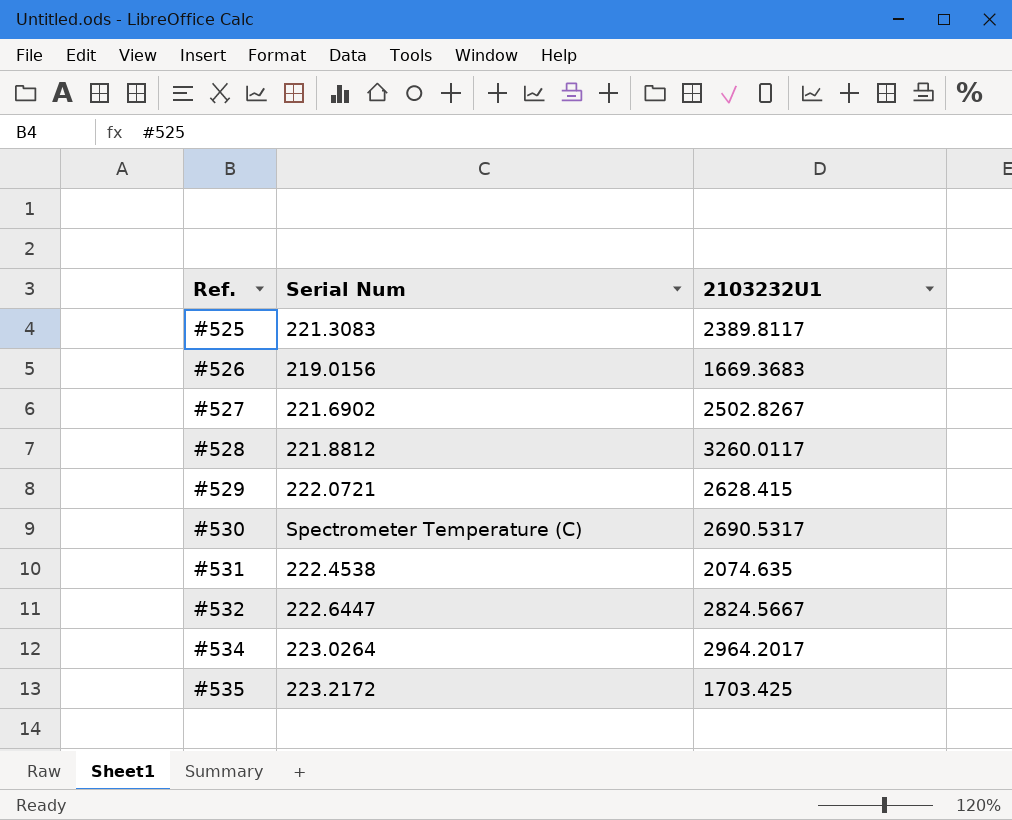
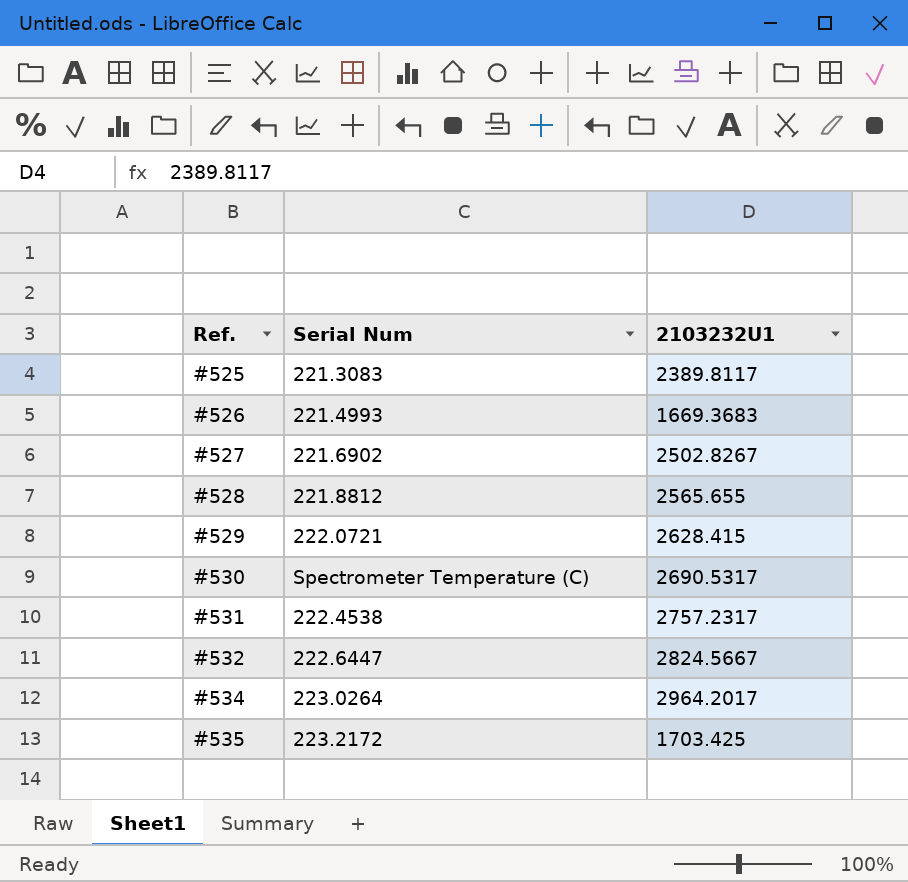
#526 | Serial Num: 219.0156 -> 221.4993
#528 | 2103232U1: 3260.0117 -> 2565.655
#531 | 2103232U1: 2074.635 -> 2757.2317

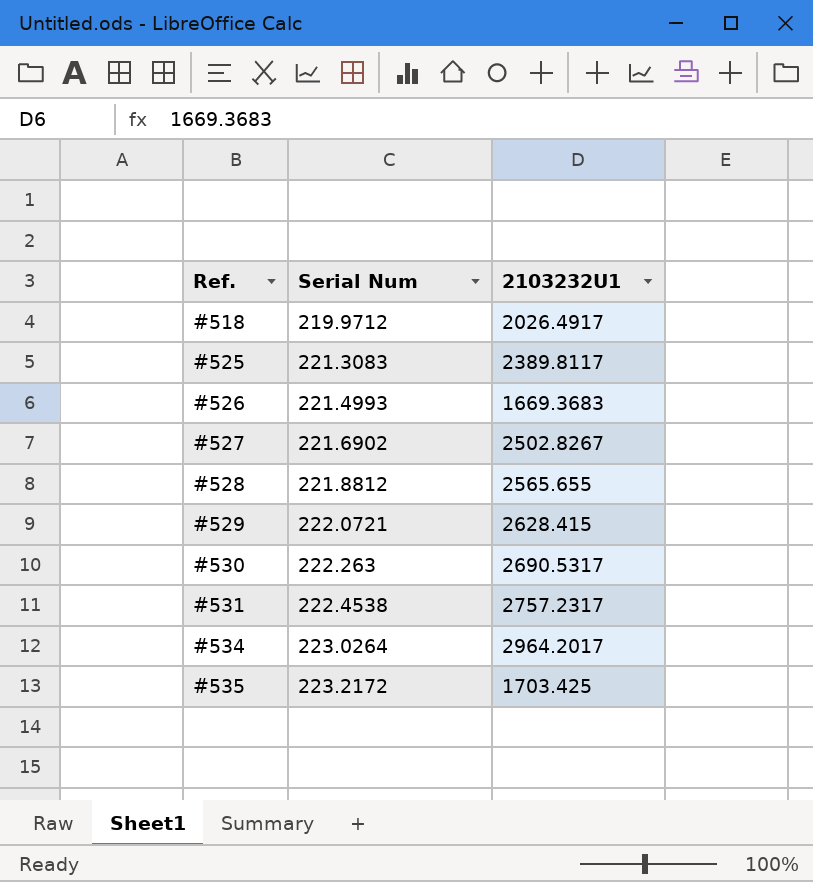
row #532: 222.6447 | 2824.5667 -> none
row #518: none -> 219.9712 | 2026.4917
#530 | Serial Num: Spectrometer Temperature (C) -> 222.263

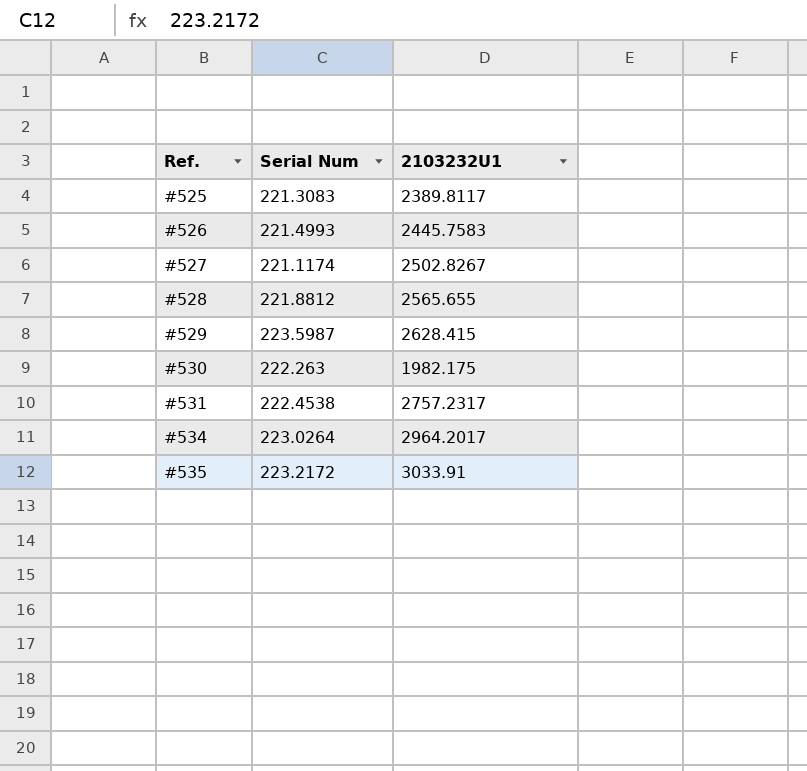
row #518: 219.9712 | 2026.4917 -> none
#526 | 2103232U1: 1669.3683 -> 2445.7583
#527 | Serial Num: 221.6902 -> 221.1174
#529 | Serial Num: 222.0721 -> 223.5987
#530 | 2103232U1: 2690.5317 -> 1982.175
#535 | 2103232U1: 1703.425 -> 3033.91

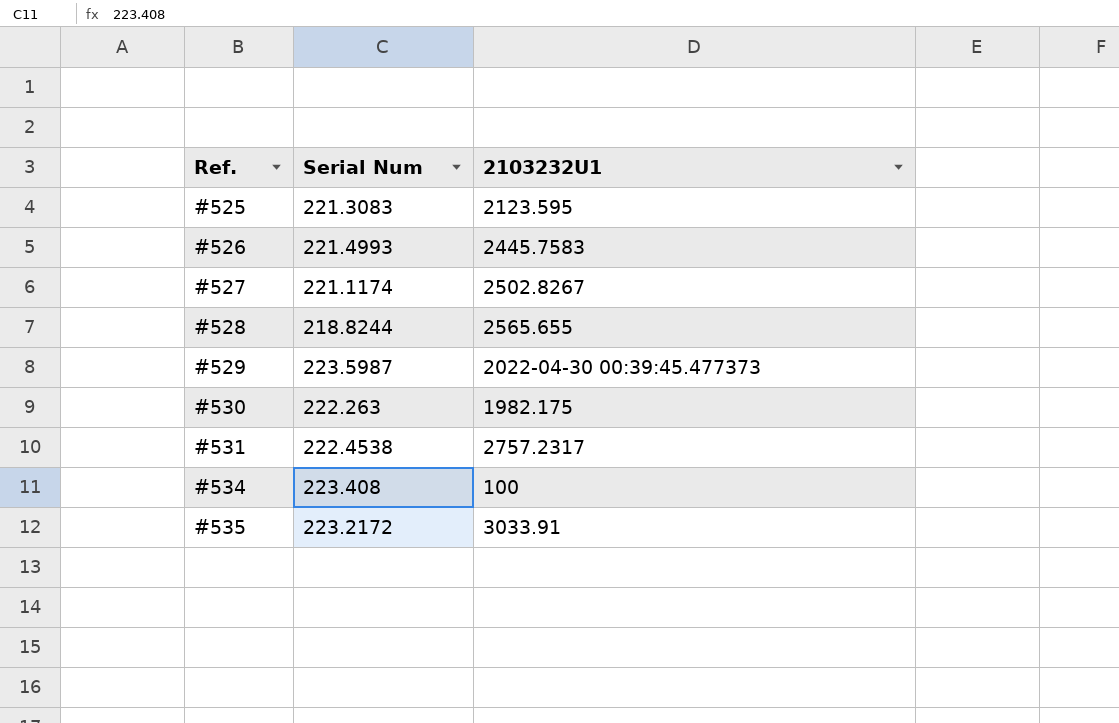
#525 | 2103232U1: 2389.8117 -> 2123.595
#528 | Serial Num: 221.8812 -> 218.8244
#529 | 2103232U1: 2628.415 -> 2022-04-30 00:39:45.477373
#534 | Serial Num: 223.0264 -> 223.408
#534 | 2103232U1: 2964.2017 -> 100

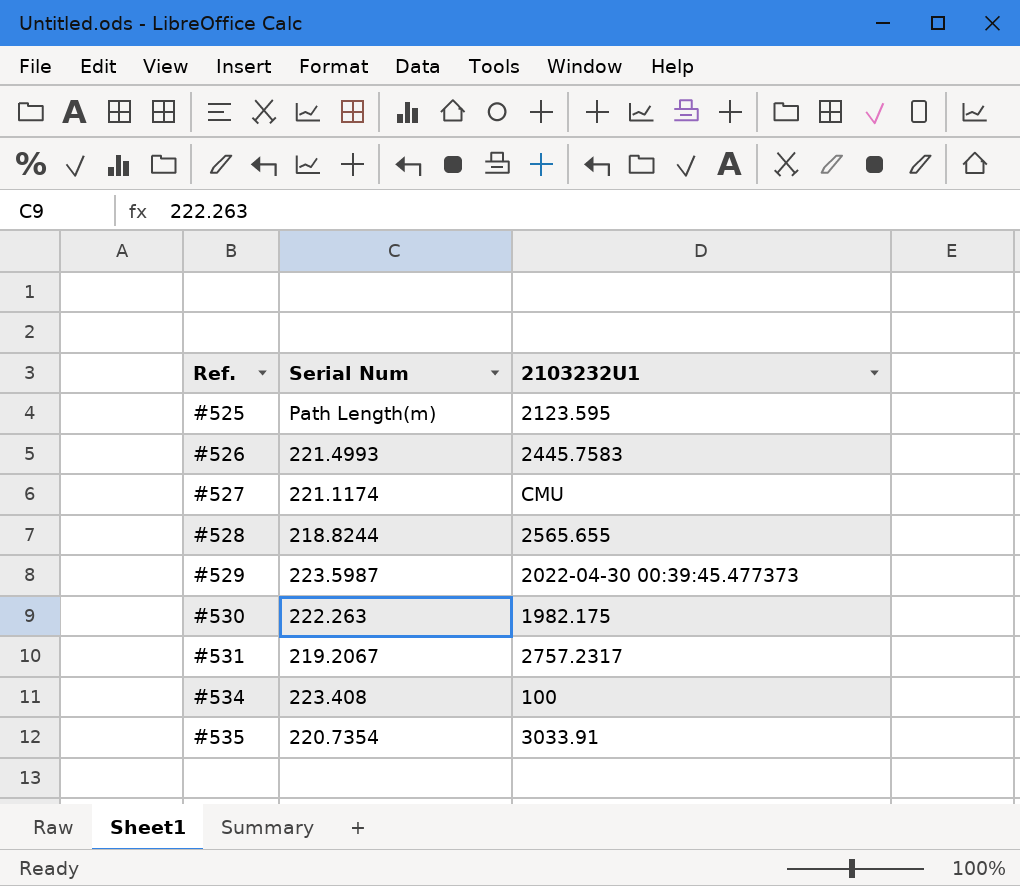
#525 | Serial Num: 221.3083 -> Path Length(m)
#527 | 2103232U1: 2502.8267 -> CMU
#531 | Serial Num: 222.4538 -> 219.2067
#535 | Serial Num: 223.2172 -> 220.7354

